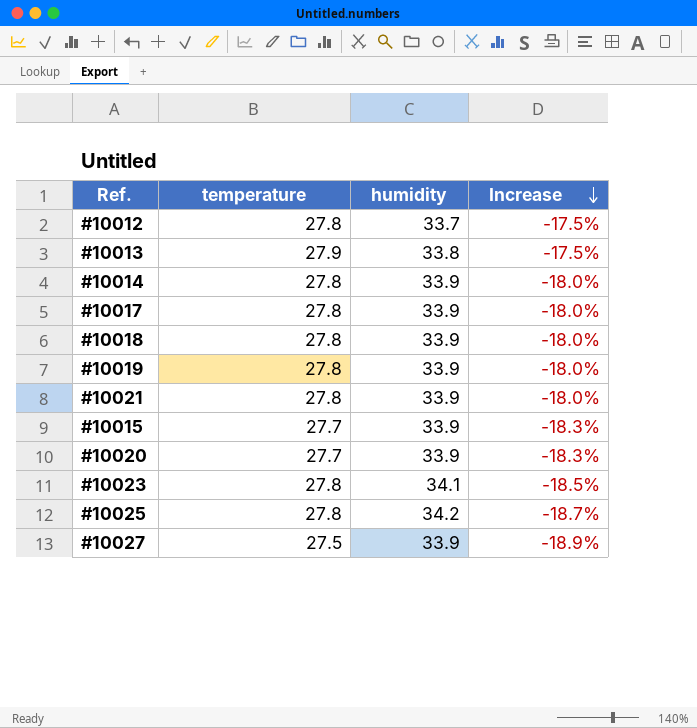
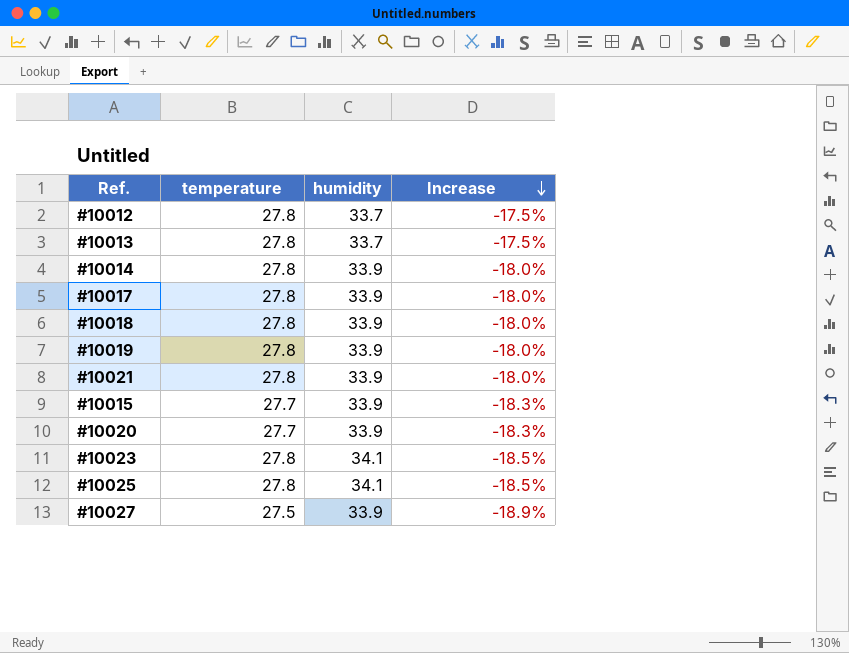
#10013 | temperature: 27.9 -> 27.8
#10013 | humidity: 33.8 -> 33.7
#10025 | humidity: 34.2 -> 34.1
#10025 | Increase: -18.7% -> -18.5%

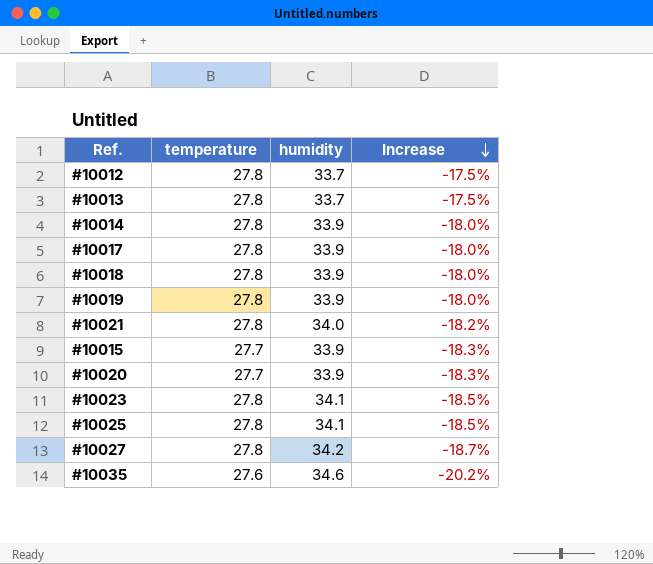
#10021 | humidity: 33.9 -> 34.0
#10021 | Increase: -18.0% -> -18.2%
#10027 | temperature: 27.5 -> 27.8
#10027 | humidity: 33.9 -> 34.2
#10027 | Increase: -18.9% -> -18.7%
row #10035: none -> 27.6 | 34.6 | -20.2%

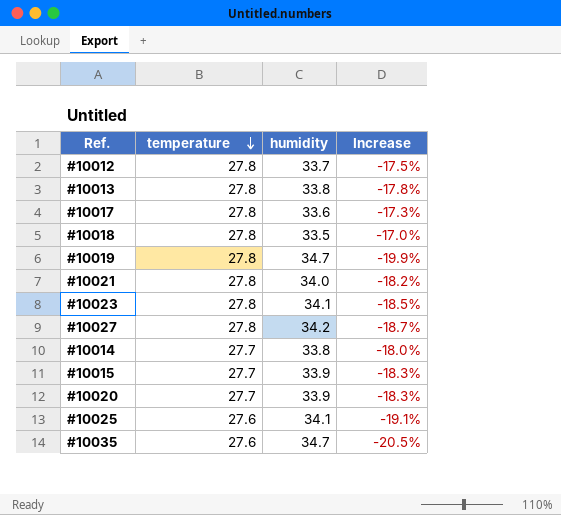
row order: Increase descending -> temperature descending
#10013 | humidity: 33.7 -> 33.8
#10013 | Increase: -17.5% -> -17.8%
#10017 | humidity: 33.9 -> 33.6
#10017 | Increase: -18.0% -> -17.3%
#10018 | humidity: 33.9 -> 33.5
#10018 | Increase: -18.0% -> -17.0%
#10019 | humidity: 33.9 -> 34.7
#10019 | Increase: -18.0% -> -19.9%
#10014 | temperature: 27.8 -> 27.7
#10014 | humidity: 33.9 -> 33.8
#10025 | temperature: 27.8 -> 27.6
#10025 | Increase: -18.5% -> -19.1%
#10035 | humidity: 34.6 -> 34.7
#10035 | Increase: -20.2% -> -20.5%

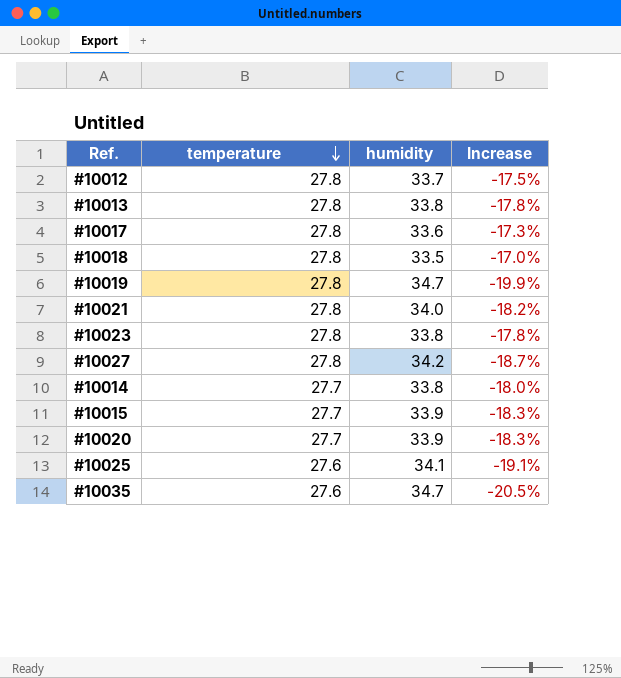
#10023 | humidity: 34.1 -> 33.8
#10023 | Increase: -18.5% -> -17.8%

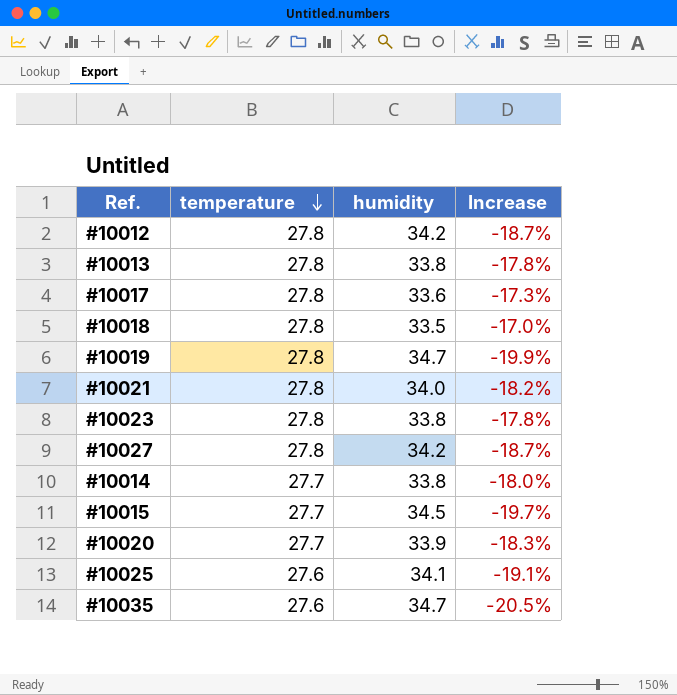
#10012 | humidity: 33.7 -> 34.2
#10012 | Increase: -17.5% -> -18.7%
#10015 | humidity: 33.9 -> 34.5
#10015 | Increase: -18.3% -> -19.7%

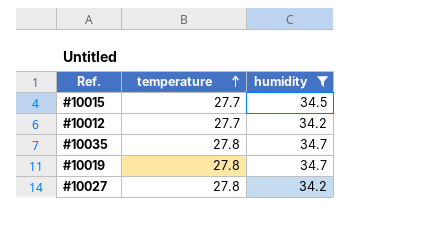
filter: none -> humidity >= 34.2
row order: temperature descending -> temperature ascending
column Increase | formula: ([temperature] - [humidity]) / [humidity] -> none
#10012 | temperature: 27.8 -> 27.7
#10035 | temperature: 27.6 -> 27.8

